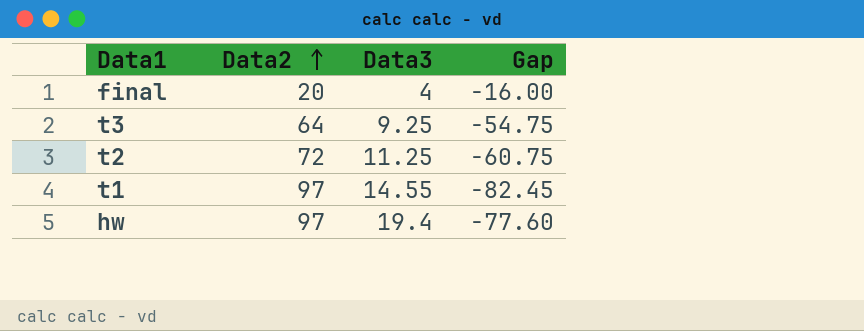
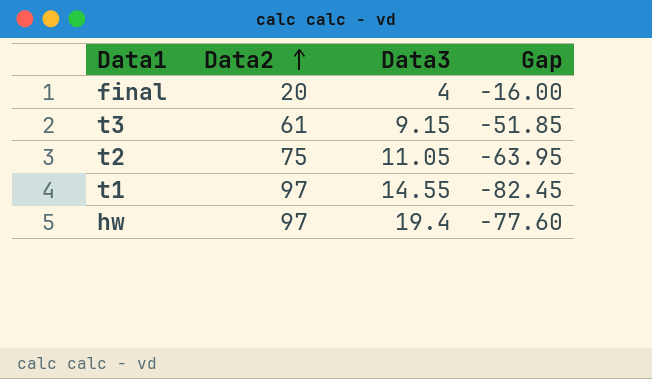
t3 | Data2: 64 -> 61
t3 | Data3: 9.25 -> 9.15
t3 | Gap: -54.75 -> -51.85
t2 | Data2: 72 -> 75
t2 | Data3: 11.25 -> 11.05
t2 | Gap: -60.75 -> -63.95

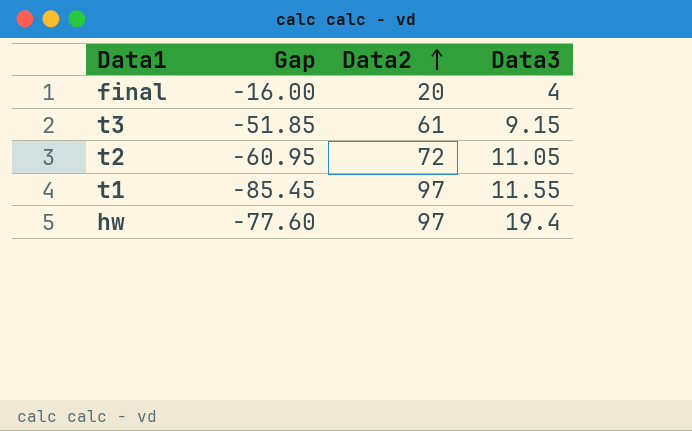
column Gap | position: 4 -> 2
t2 | Gap: -63.95 -> -60.95
t2 | Data2: 75 -> 72
t1 | Gap: -82.45 -> -85.45
t1 | Data3: 14.55 -> 11.55

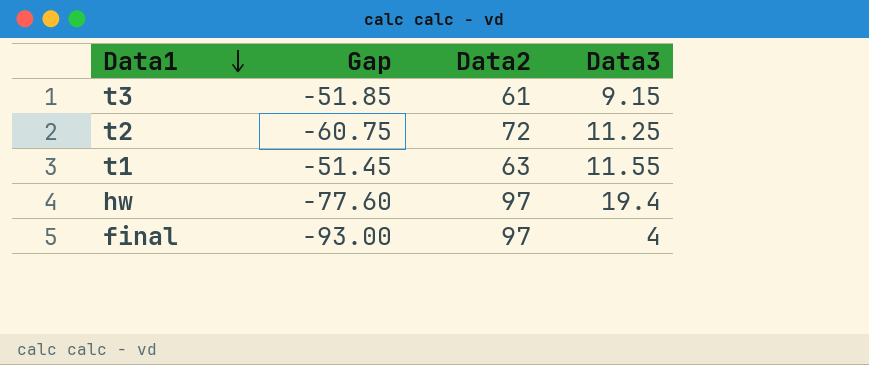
row order: Data2 ascending -> Data1 descending
t2 | Gap: -60.95 -> -60.75
t2 | Data3: 11.05 -> 11.25
t1 | Gap: -85.45 -> -51.45
t1 | Data2: 97 -> 63
final | Gap: -16.00 -> -93.00
final | Data2: 20 -> 97

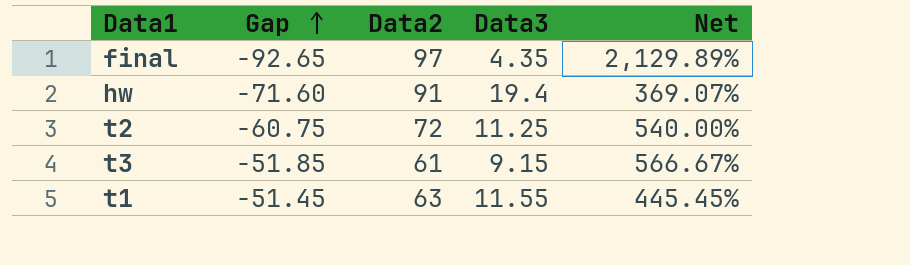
row order: Data1 descending -> Gap ascending
column Net | formula: none -> ([Data2] - [Data3]) / [Data3]
final | Gap: -93.00 -> -92.65
final | Data3: 4 -> 4.35
hw | Gap: -77.60 -> -71.60
hw | Data2: 97 -> 91

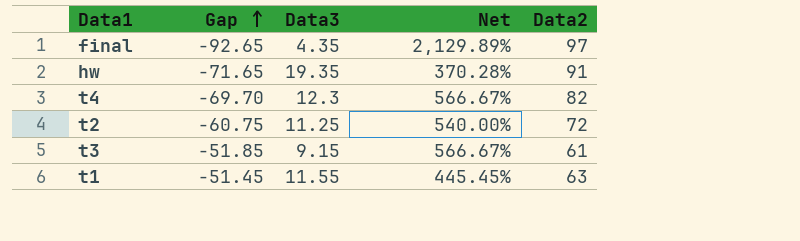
column Data2 | position: 3 -> 5
hw | Gap: -71.60 -> -71.65
hw | Data3: 19.4 -> 19.35
hw | Net: 369.07% -> 370.28%
row t4: none -> -69.70 | 12.3 | 566.67% | 82

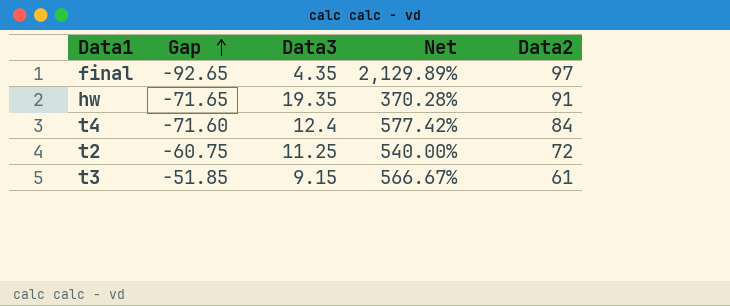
row t1: -51.45 | 11.55 | 445.45% | 63 -> none
t4 | Gap: -69.70 -> -71.60
t4 | Data3: 12.3 -> 12.4
t4 | Net: 566.67% -> 577.42%
t4 | Data2: 82 -> 84

